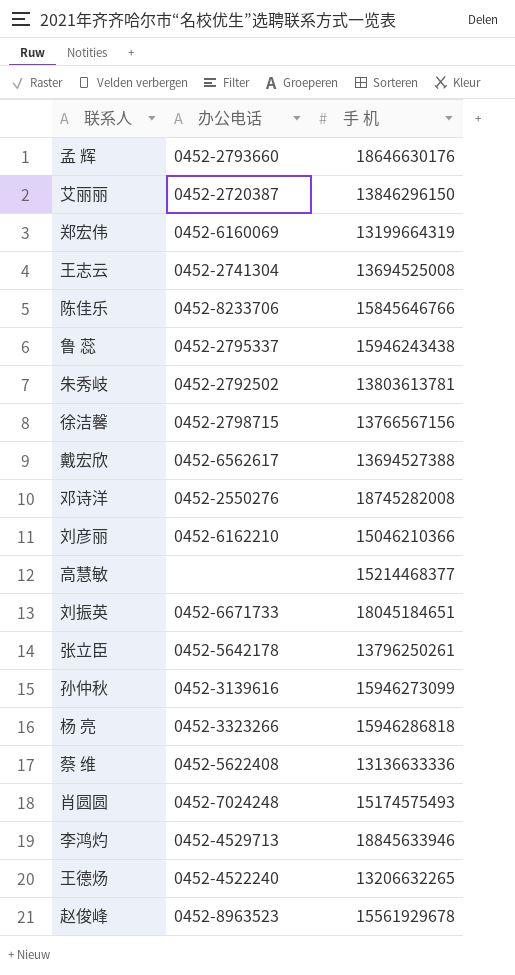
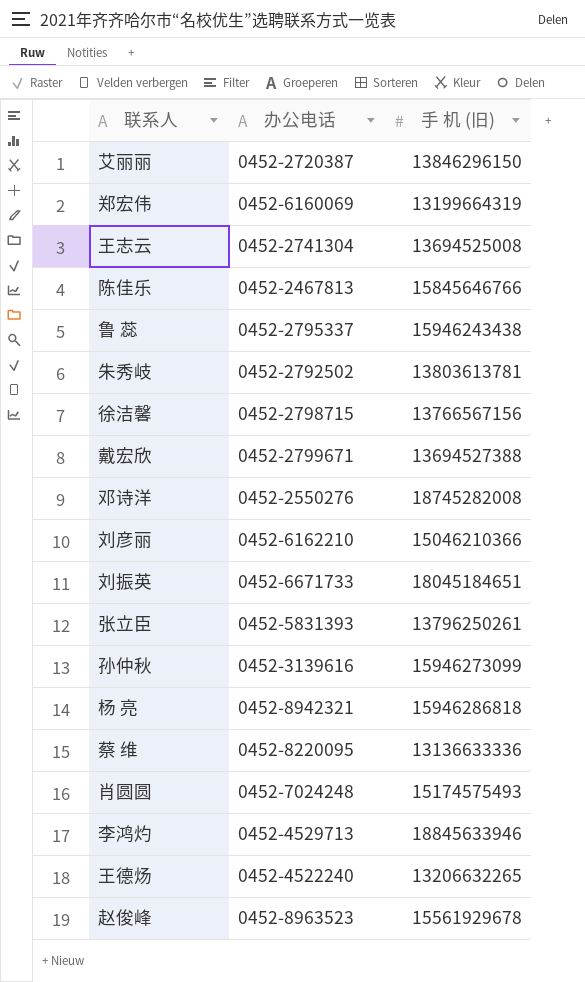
column name: 手 机 -> 手 机 (旧)
row 孟 辉: 0452-2793660 | 18646630176 -> none
row 高慧敏: none | 15214468377 -> none
陈佳乐 | 办公电话: 0452-8233706 -> 0452-2467813
戴宏欣 | 办公电话: 0452-6562617 -> 0452-2799671
张立臣 | 办公电话: 0452-5642178 -> 0452-5831393
杨 亮 | 办公电话: 0452-3323266 -> 0452-8942321
蔡 维 | 办公电话: 0452-5622408 -> 0452-8220095

